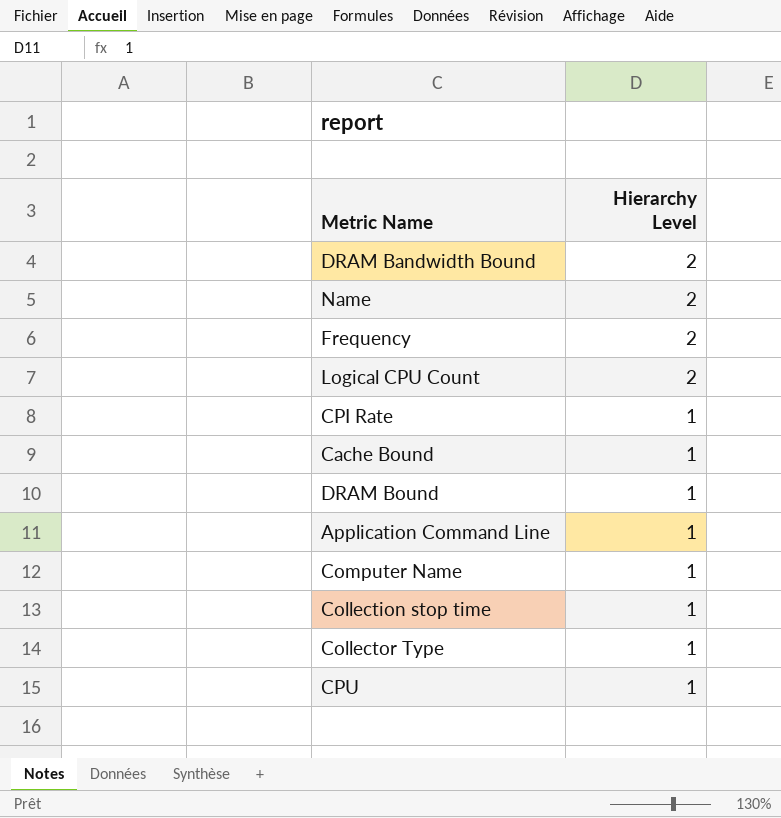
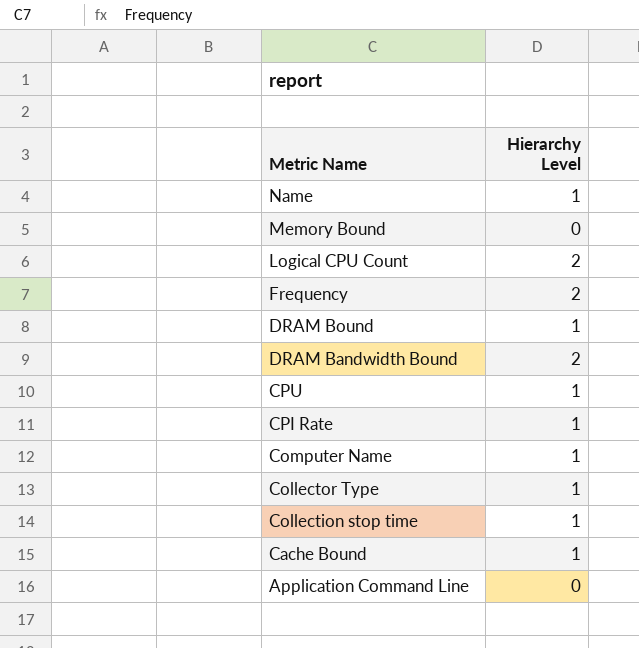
row order: Hierarchy Level descending -> Metric Name descending
Name | Hierarchy Level: 2 -> 1
row Memory Bound: none -> 0
Application Command Line | Hierarchy Level: 1 -> 0

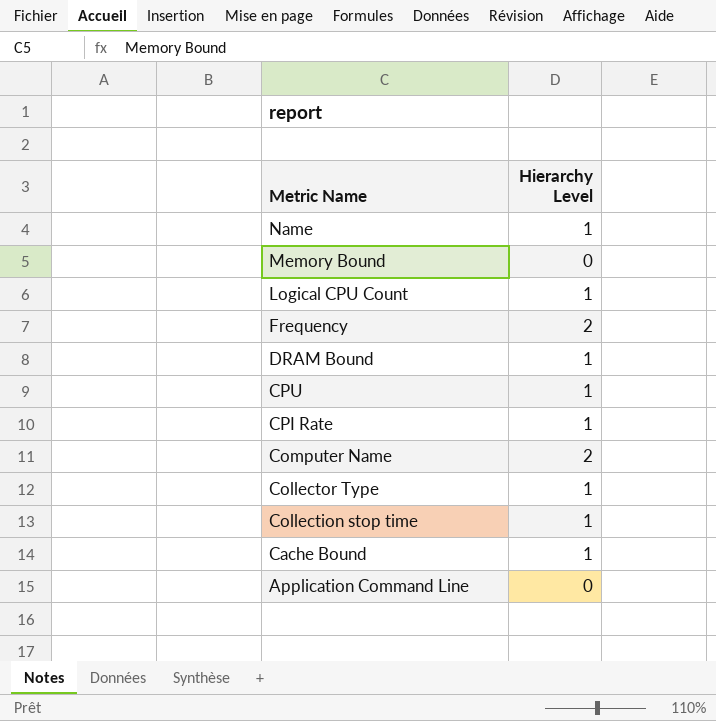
row DRAM Bandwidth Bound: 2 -> none
Logical CPU Count | Hierarchy Level: 2 -> 1
Computer Name | Hierarchy Level: 1 -> 2

